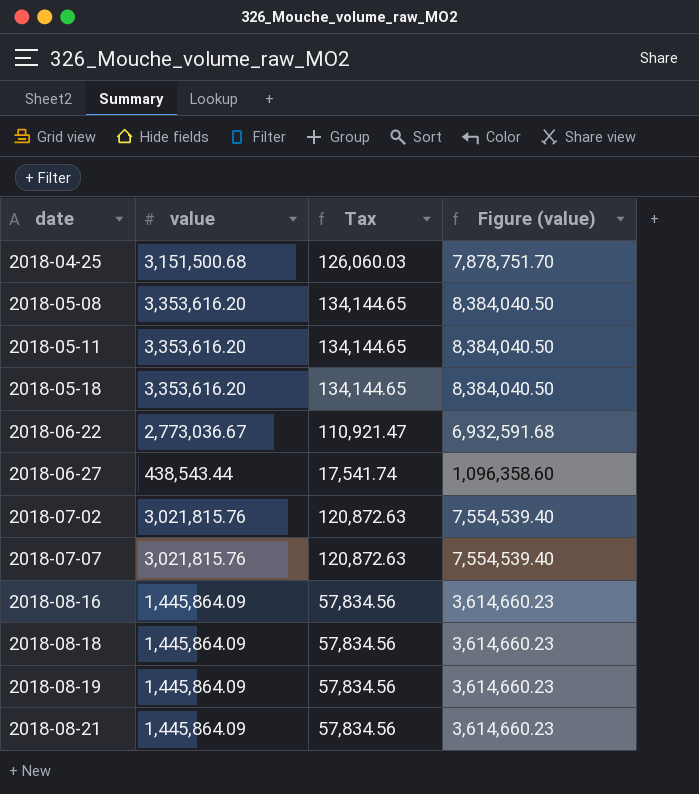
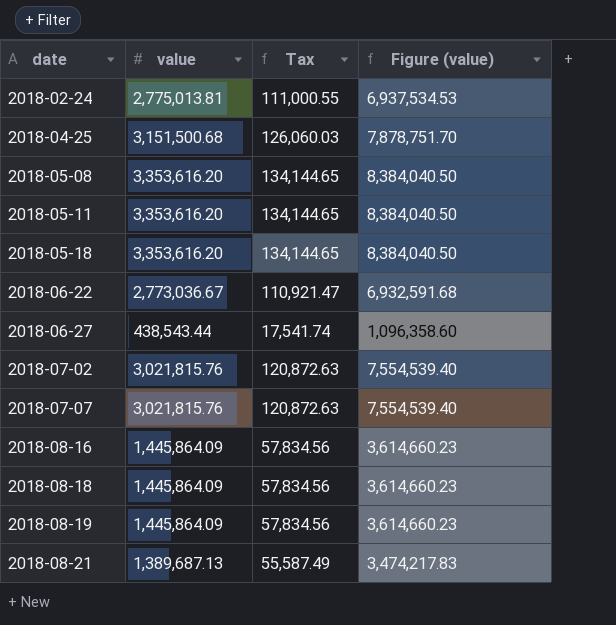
row 2018-02-24: none -> 2,775,013.81 | 111,000.55 | 6,937,534.53
2018-08-21 | value: 1,445,864.09 -> 1,389,687.13
2018-08-21 | Tax: 57,834.56 -> 55,587.49
2018-08-21 | Figure (value): 3,614,660.23 -> 3,474,217.83

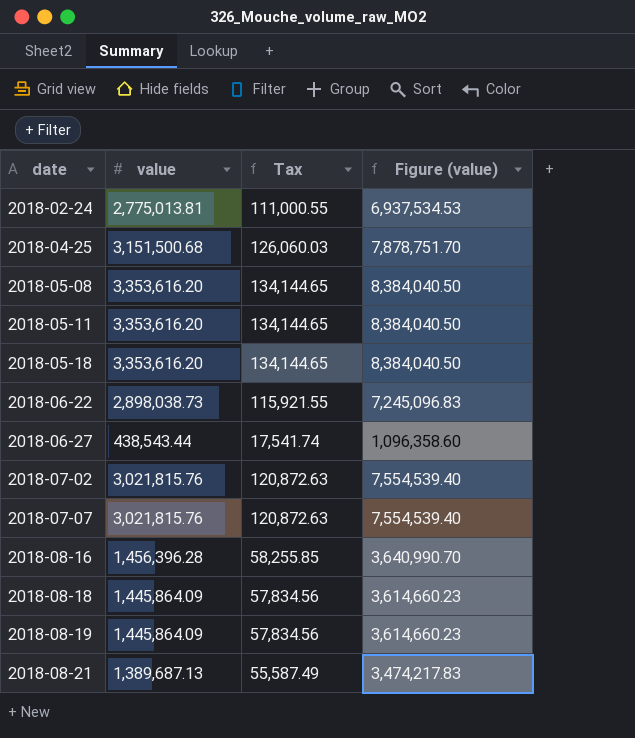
2018-06-22 | value: 2,773,036.67 -> 2,898,038.73
2018-06-22 | Tax: 110,921.47 -> 115,921.55
2018-06-22 | Figure (value): 6,932,591.68 -> 7,245,096.83
2018-08-16 | value: 1,445,864.09 -> 1,456,396.28
2018-08-16 | Tax: 57,834.56 -> 58,255.85
2018-08-16 | Figure (value): 3,614,660.23 -> 3,640,990.70

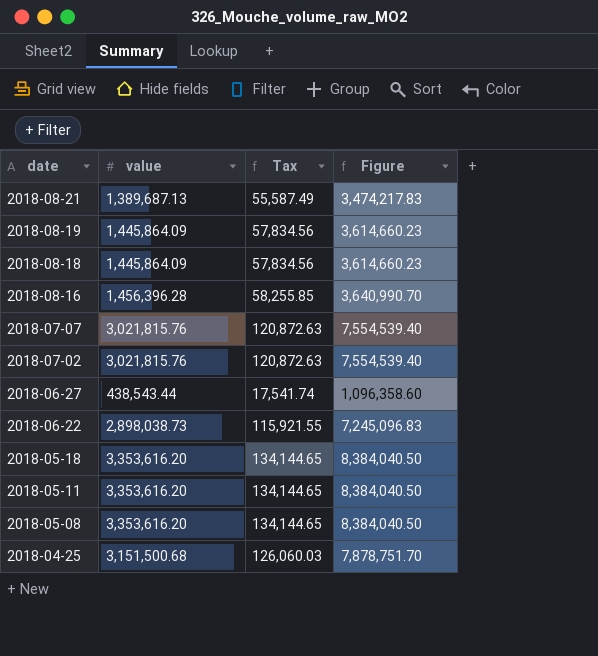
row order: date ascending -> date descending
column name: Figure (value) -> Figure
row 2018-02-24: 2,775,013.81 | 111,000.55 | 6,937,534.53 -> none

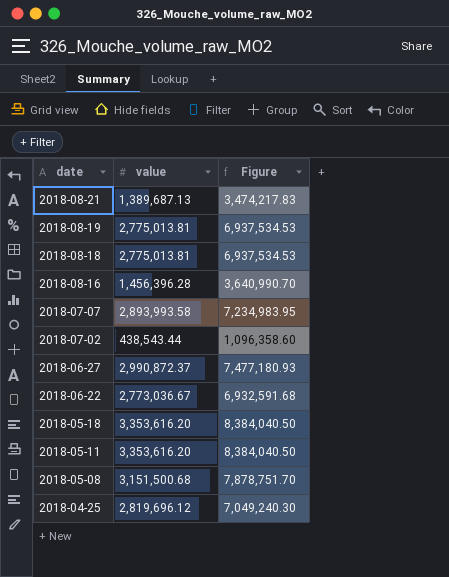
column Tax | formula: [value] * 0.04 -> none
2018-08-19 | value: 1,445,864.09 -> 2,775,013.81
2018-08-19 | Figure: 3,614,660.23 -> 6,937,534.53
2018-08-18 | value: 1,445,864.09 -> 2,775,013.81
2018-08-18 | Figure: 3,614,660.23 -> 6,937,534.53
2018-07-07 | value: 3,021,815.76 -> 2,893,993.58
2018-07-07 | Figure: 7,554,539.40 -> 7,234,983.95
2018-07-02 | value: 3,021,815.76 -> 438,543.44
2018-07-02 | Figure: 7,554,539.40 -> 1,096,358.60
2018-06-27 | value: 438,543.44 -> 2,990,872.37
2018-06-27 | Figure: 1,096,358.60 -> 7,477,180.93
2018-06-22 | value: 2,898,038.73 -> 2,773,036.67
2018-06-22 | Figure: 7,245,096.83 -> 6,932,591.68
2018-05-08 | value: 3,353,616.20 -> 3,151,500.68
2018-05-08 | Figure: 8,384,040.50 -> 7,878,751.70
2018-04-25 | value: 3,151,500.68 -> 2,819,696.12
2018-04-25 | Figure: 7,878,751.70 -> 7,049,240.30

